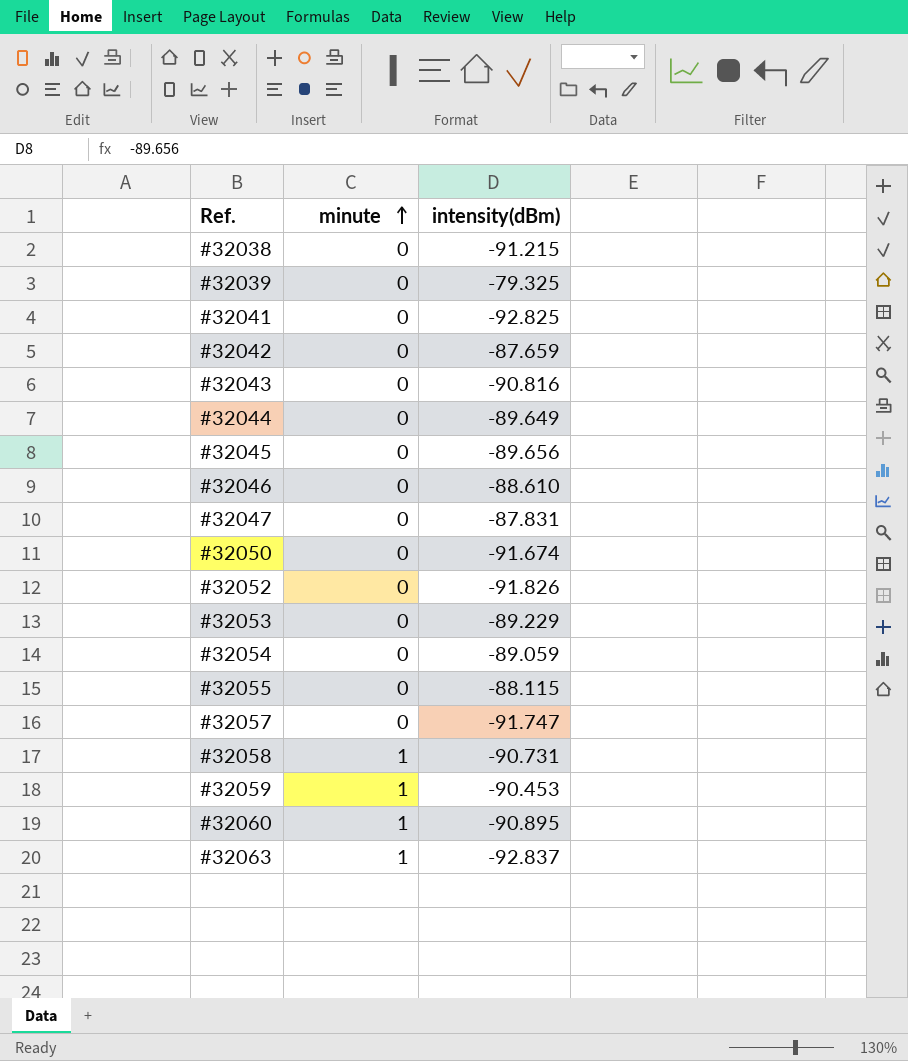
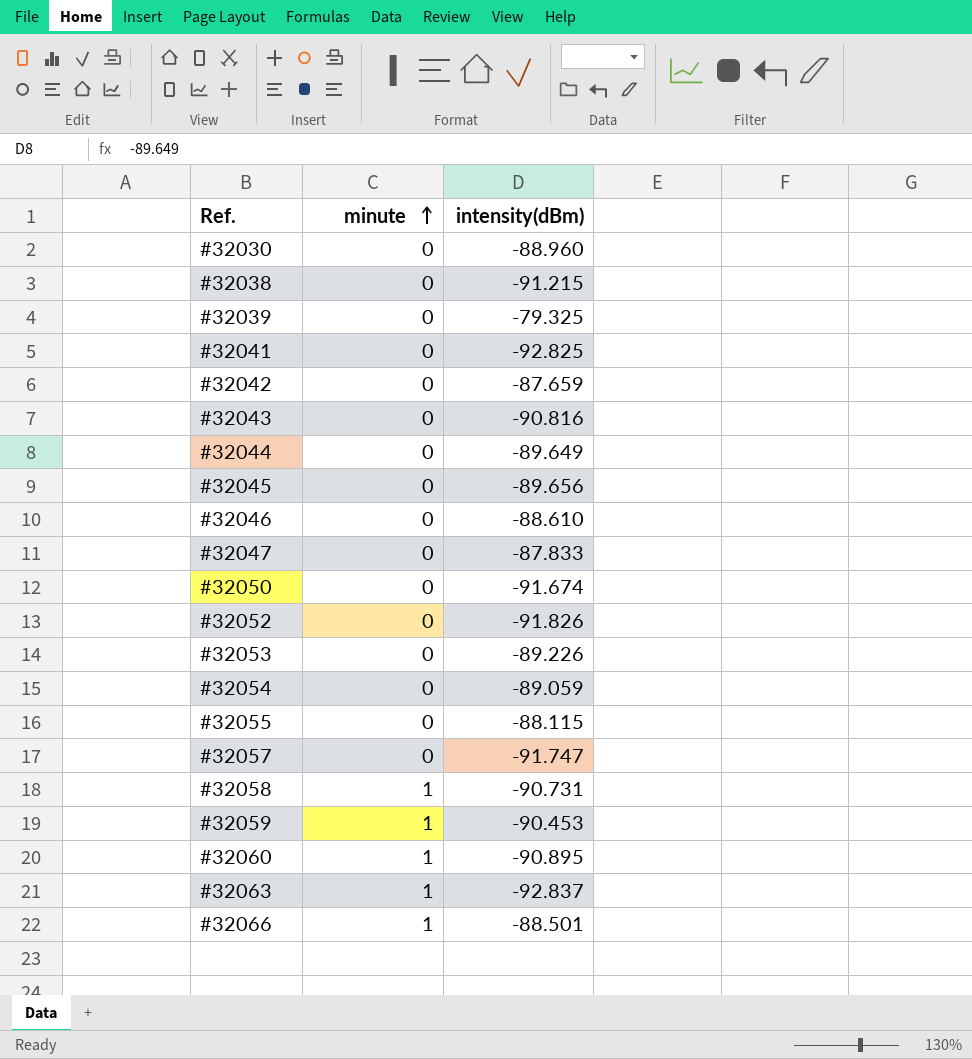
row #32030: none -> 0 | -88.960
#32047 | intensity(dBm): -87.831 -> -87.833
#32053 | intensity(dBm): -89.229 -> -89.226
row #32066: none -> 1 | -88.501

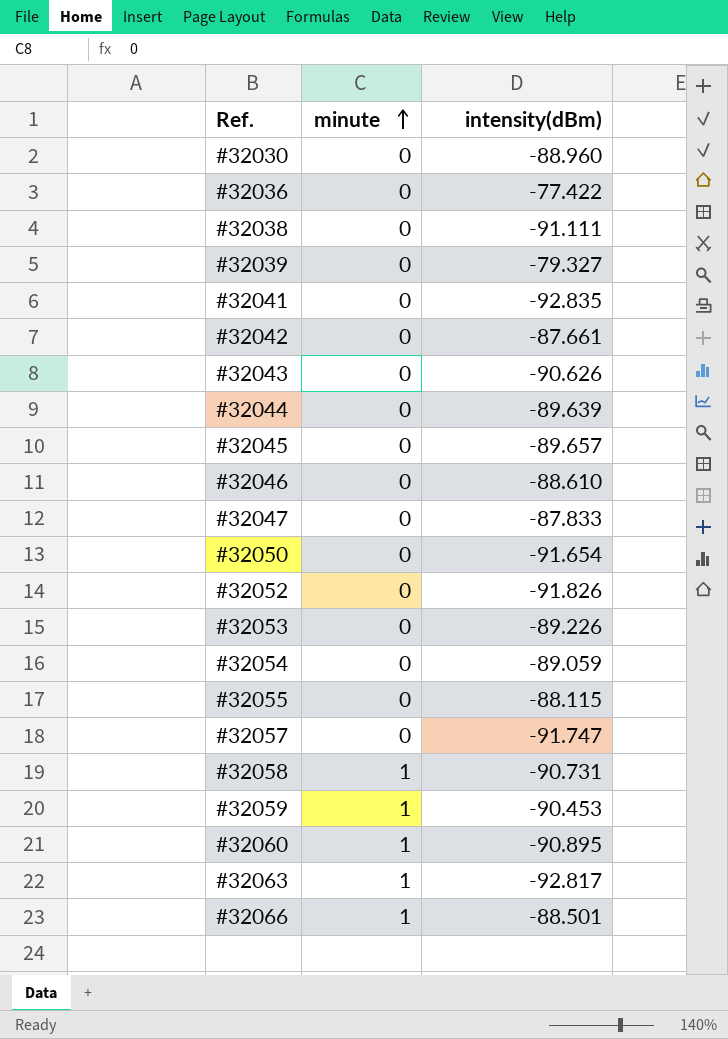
row #32036: none -> 0 | -77.422
#32038 | intensity(dBm): -91.215 -> -91.111
#32039 | intensity(dBm): -79.325 -> -79.327
#32041 | intensity(dBm): -92.825 -> -92.835
#32042 | intensity(dBm): -87.659 -> -87.661
#32043 | intensity(dBm): -90.816 -> -90.626
#32044 | intensity(dBm): -89.649 -> -89.639
#32045 | intensity(dBm): -89.656 -> -89.657
#32050 | intensity(dBm): -91.674 -> -91.654
#32063 | intensity(dBm): -92.837 -> -92.817

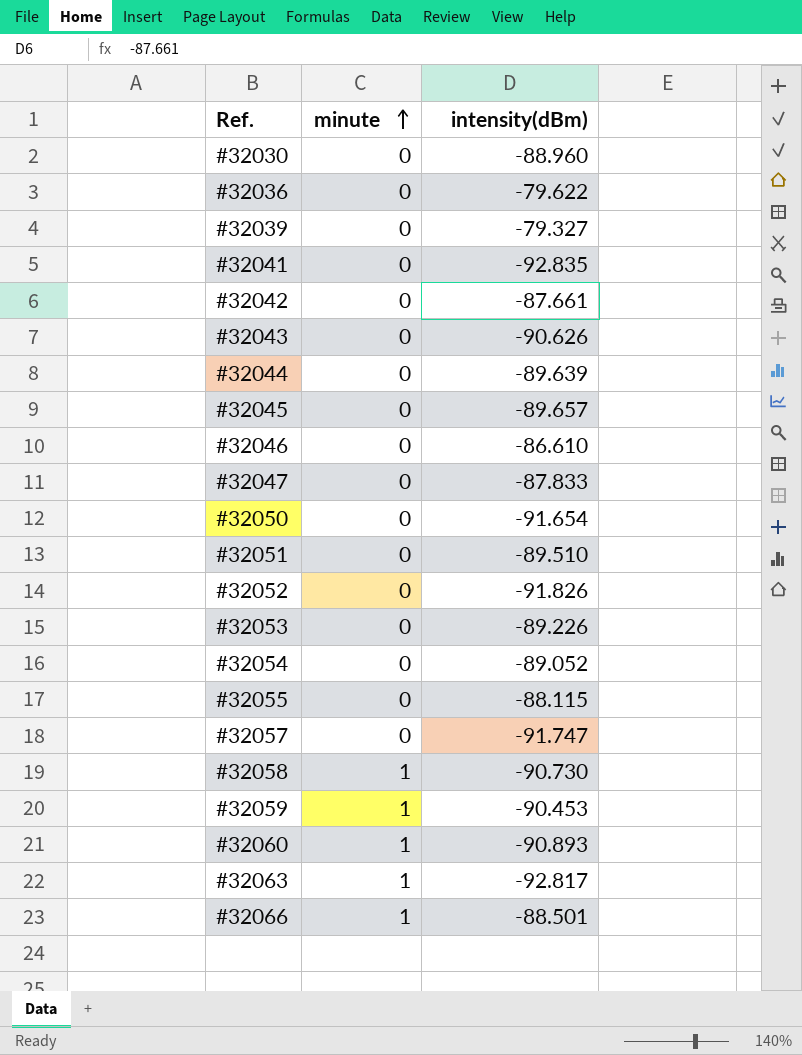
row #32038: 0 | -91.111 -> none
#32036 | intensity(dBm): -77.422 -> -79.622
#32046 | intensity(dBm): -88.610 -> -86.610
row #32051: none -> 0 | -89.510
#32054 | intensity(dBm): -89.059 -> -89.052
#32058 | intensity(dBm): -90.731 -> -90.730
#32060 | intensity(dBm): -90.895 -> -90.893

